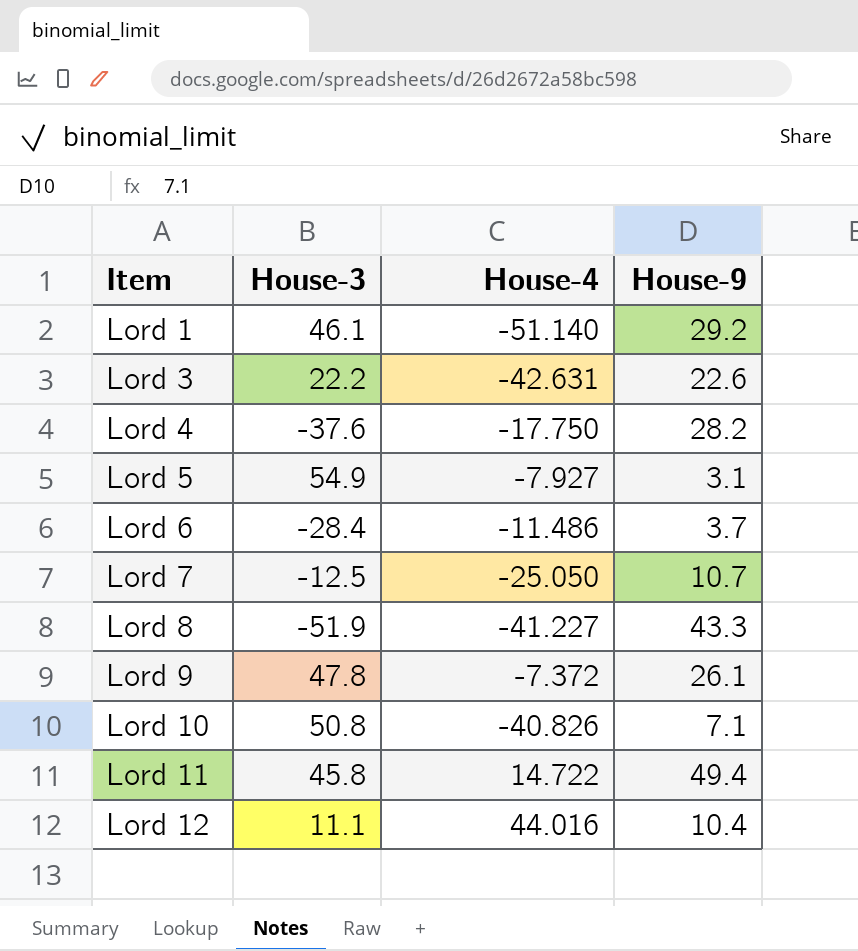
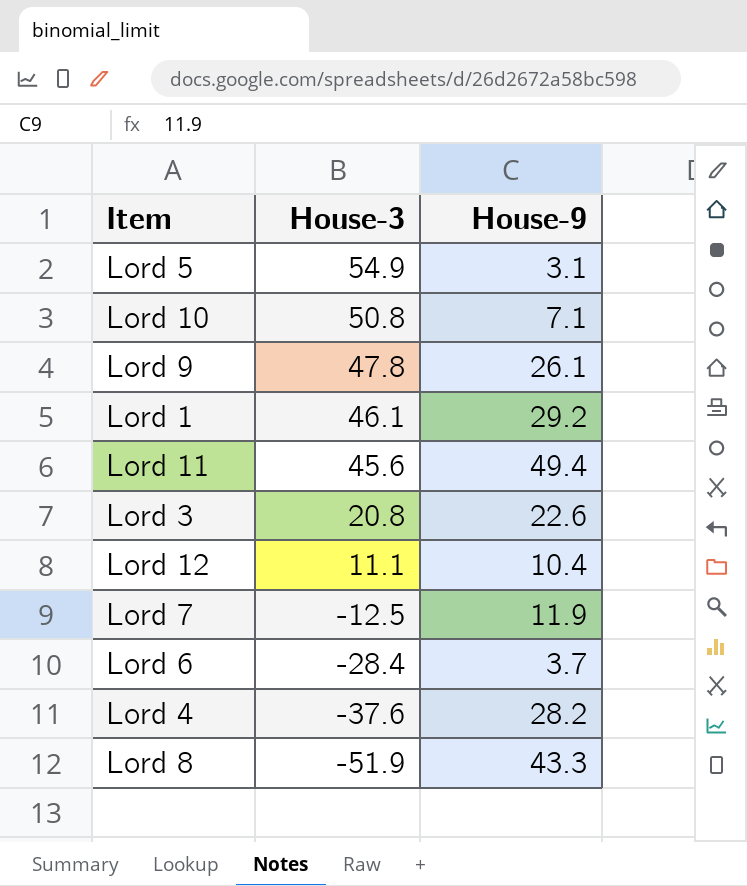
row order: Item ascending -> House-3 descending
column House-4 | position: 3 -> none
Lord 11 | House-3: 45.8 -> 45.6
Lord 3 | House-3: 22.2 -> 20.8
Lord 7 | House-9: 10.7 -> 11.9

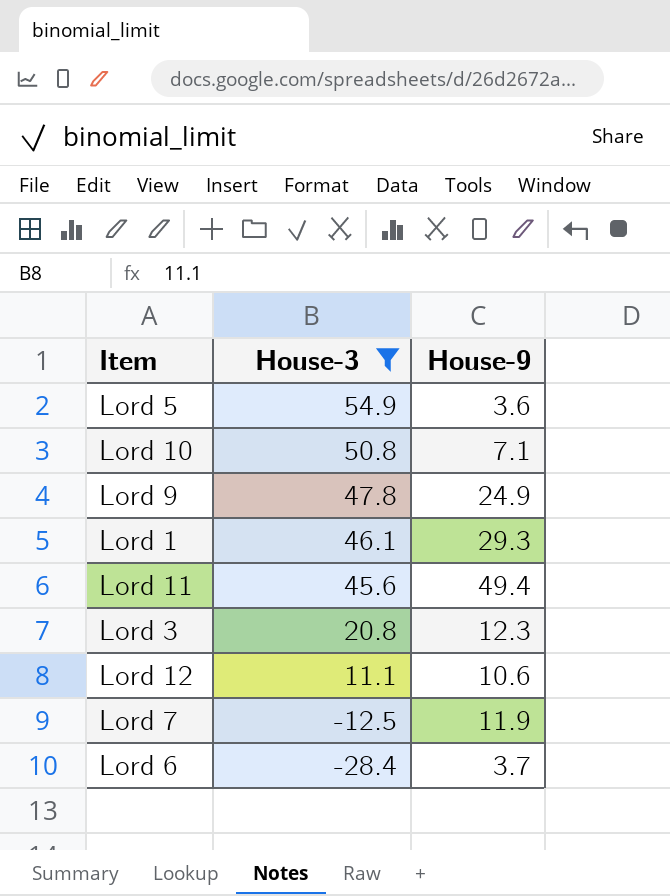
filter: none -> House-3 >= -28.4
Lord 5 | House-9: 3.1 -> 3.6
Lord 9 | House-9: 26.1 -> 24.9
Lord 1 | House-9: 29.2 -> 29.3
Lord 3 | House-9: 22.6 -> 12.3
Lord 12 | House-9: 10.4 -> 10.6

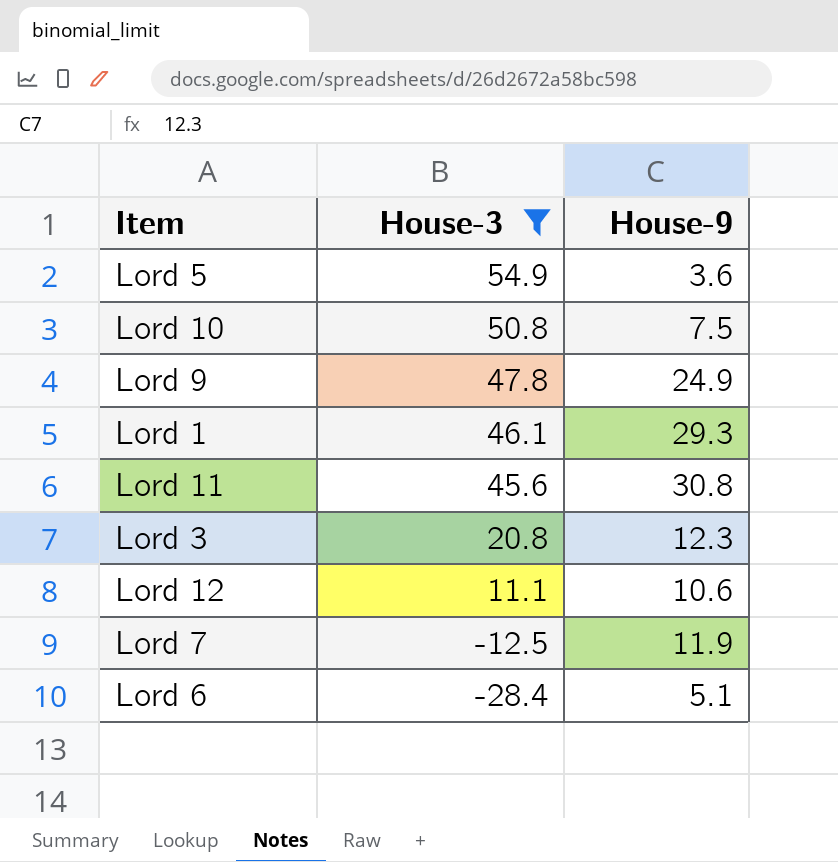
Lord 10 | House-9: 7.1 -> 7.5
Lord 11 | House-9: 49.4 -> 30.8
Lord 6 | House-9: 3.7 -> 5.1

